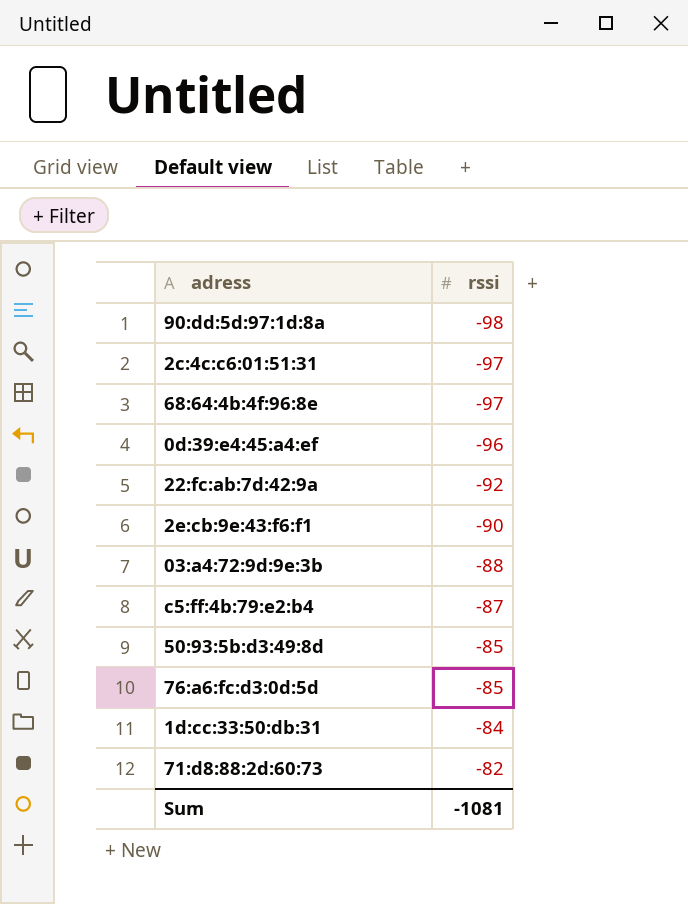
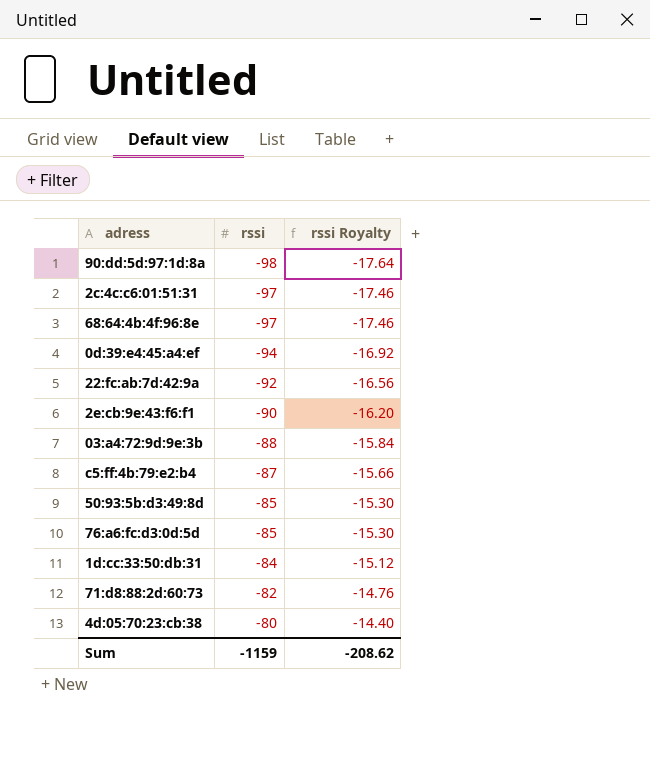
column rssi Royalty | formula: none -> [rssi] * 0.18
0d:39:e4:45:a4:ef | rssi: -96 -> -94
row 4d:05:70:23:cb:38: none -> -80 | -14.40
Sum | rssi: -1081 -> -1159

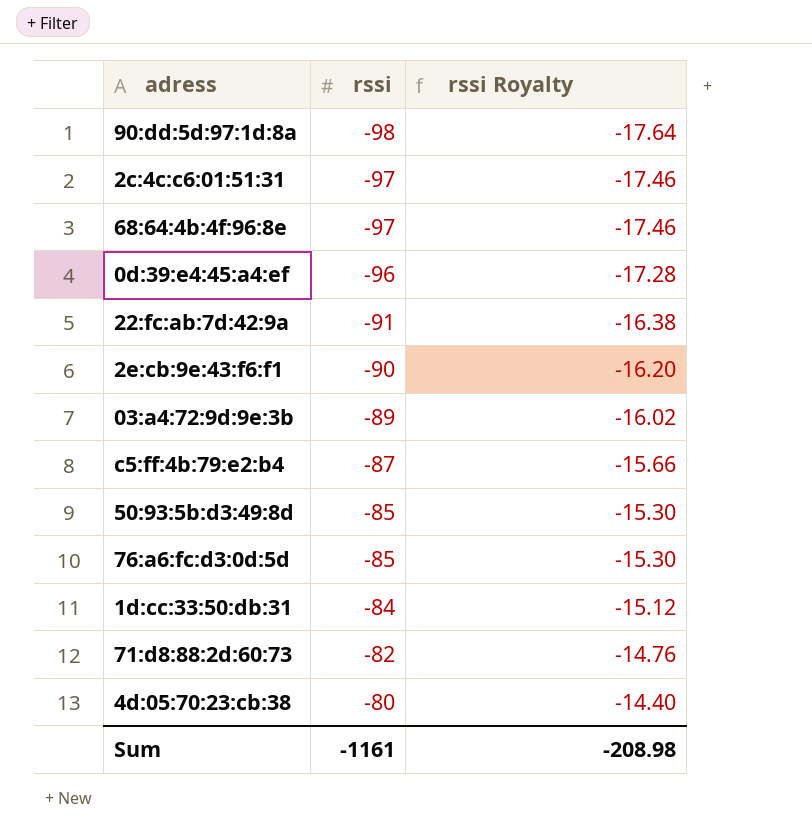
0d:39:e4:45:a4:ef | rssi: -94 -> -96
0d:39:e4:45:a4:ef | rssi Royalty: -16.92 -> -17.28
22:fc:ab:7d:42:9a | rssi: -92 -> -91
22:fc:ab:7d:42:9a | rssi Royalty: -16.56 -> -16.38
03:a4:72:9d:9e:3b | rssi: -88 -> -89
03:a4:72:9d:9e:3b | rssi Royalty: -15.84 -> -16.02
Sum | rssi: -1159 -> -1161
Sum | rssi Royalty: -208.62 -> -208.98

